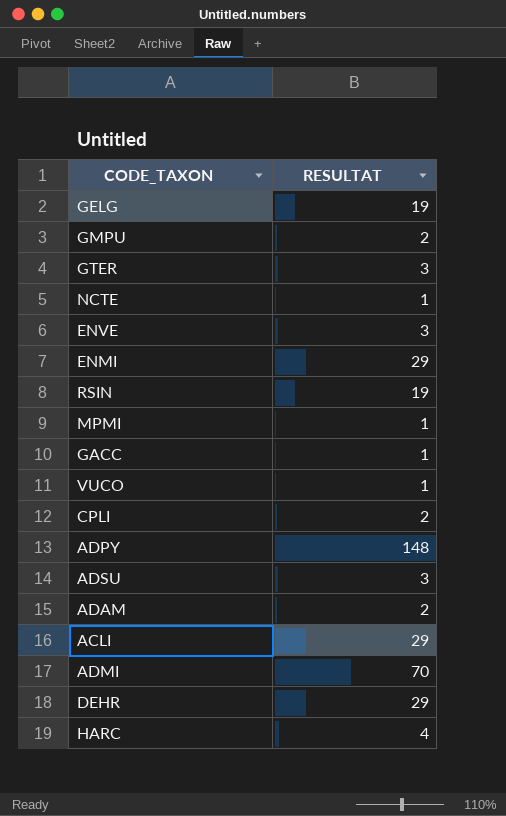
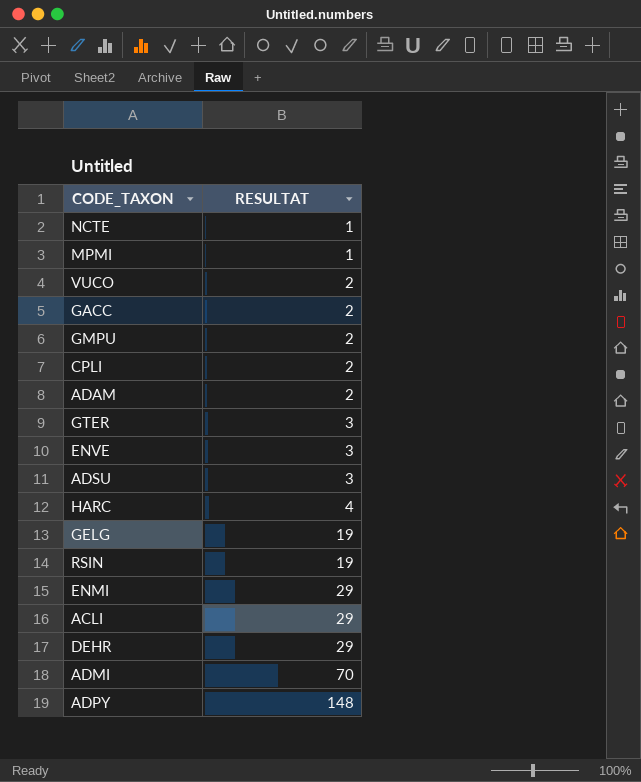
row order: none -> RESULTAT ascending
VUCO | RESULTAT: 1 -> 2
GACC | RESULTAT: 1 -> 2

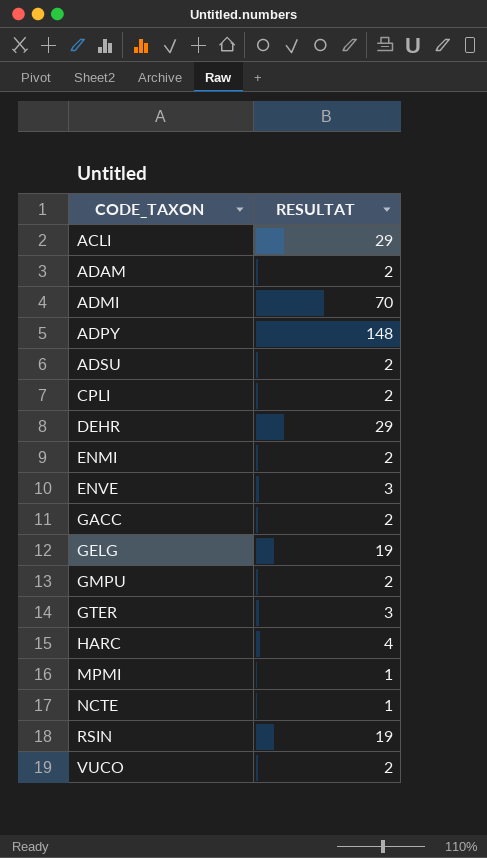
row order: RESULTAT ascending -> CODE_TAXON ascending
ADSU | RESULTAT: 3 -> 2
ENMI | RESULTAT: 29 -> 2

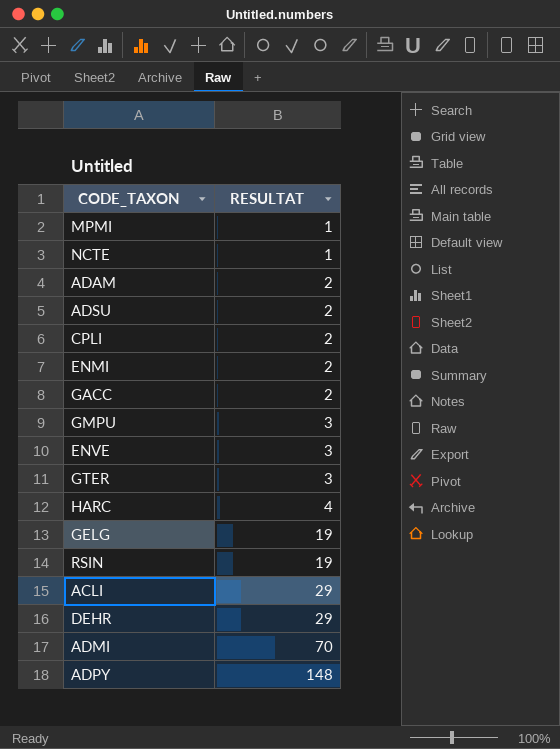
row order: CODE_TAXON ascending -> RESULTAT ascending
row VUCO: 2 -> none
GMPU | RESULTAT: 2 -> 3

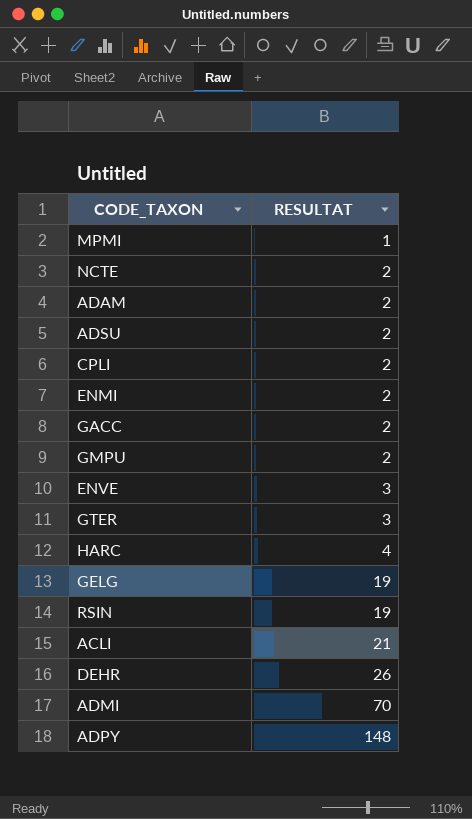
NCTE | RESULTAT: 1 -> 2
GMPU | RESULTAT: 3 -> 2
ACLI | RESULTAT: 29 -> 21
DEHR | RESULTAT: 29 -> 26

